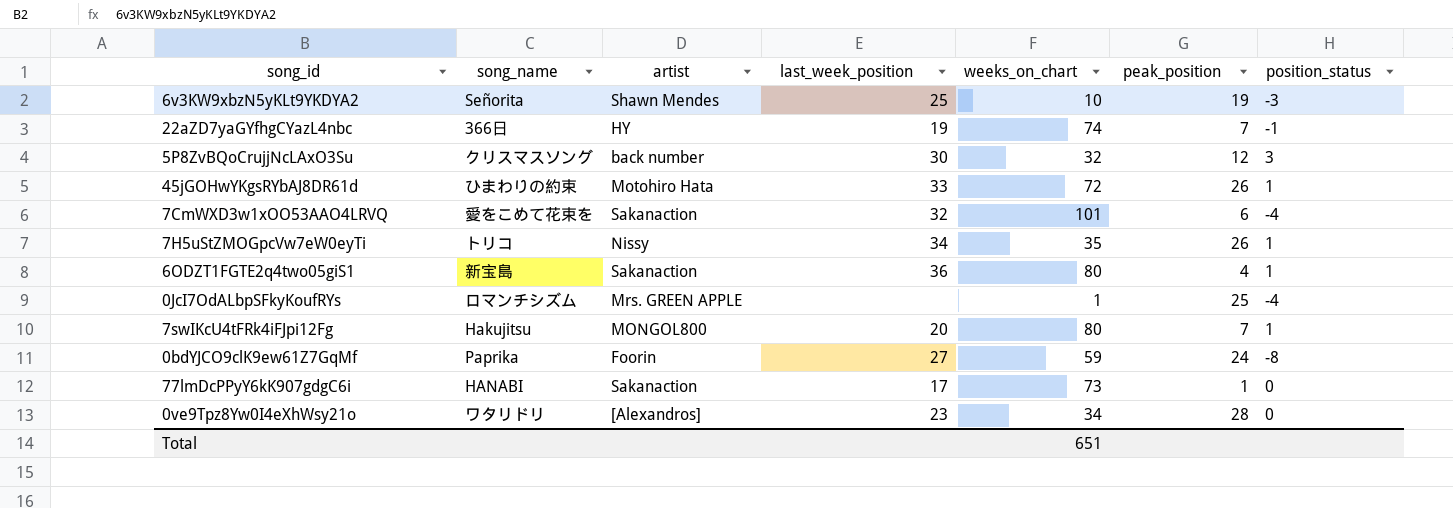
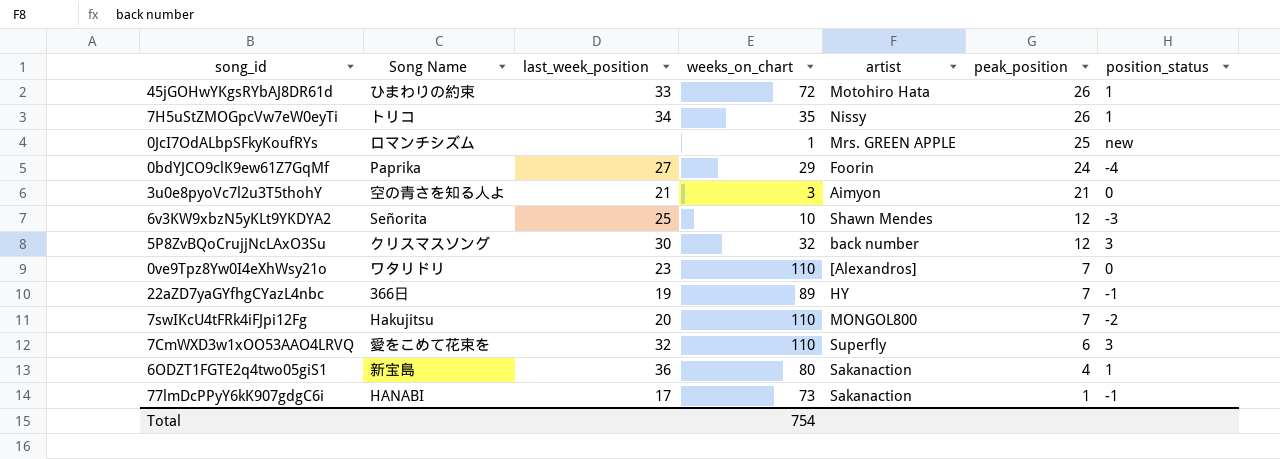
row order: none -> peak_position descending
column name: song_name -> Song Name
column artist | position: 3 -> 5
0JcI7OdALbpSFkyKoufRYs | position_status: -4 -> new
0bdYJCO9clK9ew61Z7GqMf | weeks_on_chart: 59 -> 29
0bdYJCO9clK9ew61Z7GqMf | position_status: -8 -> -4
row 3u0e8pyoVc7l2u3T5thohY: none -> 空の青さを知る人よ | 21 | 3 | Aimyon | 21 | 0
6v3KW9xbzN5yKLt9YKDYA2 | peak_position: 19 -> 12
0ve9Tpz8Yw0I4eXhWsy21o | weeks_on_chart: 34 -> 110
0ve9Tpz8Yw0I4eXhWsy21o | peak_position: 28 -> 7
22aZD7yaGYfhgCYazL4nbc | weeks_on_chart: 74 -> 89
7swIKcU4tFRk4iFJpi12Fg | weeks_on_chart: 80 -> 110
7swIKcU4tFRk4iFJpi12Fg | position_status: 1 -> -2
7CmWXD3w1xOO53AAO4LRVQ | weeks_on_chart: 101 -> 110
7CmWXD3w1xOO53AAO4LRVQ | artist: Sakanaction -> Superfly
7CmWXD3w1xOO53AAO4LRVQ | position_status: -4 -> 3
77lmDcPPyY6kK907gdgC6i | position_status: 0 -> -1
Total | weeks_on_chart: 651 -> 754

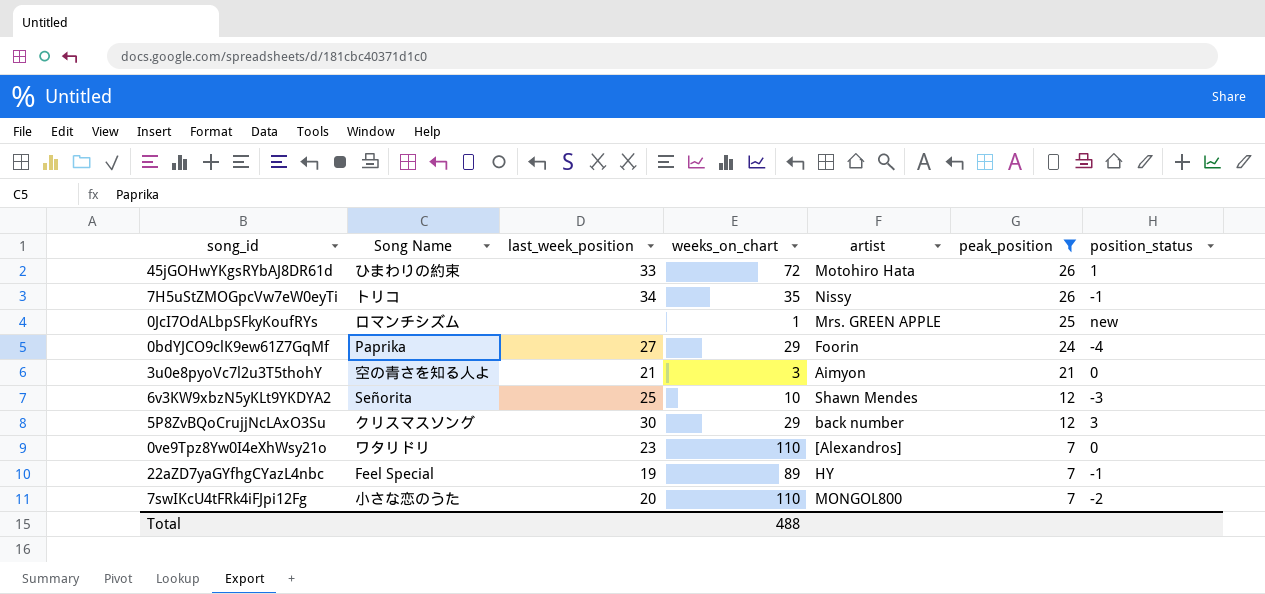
filter: none -> peak_position >= 7
7H5uStZMOGpcVw7eW0eyTi | position_status: 1 -> -1
5P8ZvBQoCrujjNcLAxO3Su | weeks_on_chart: 32 -> 29
22aZD7yaGYfhgCYazL4nbc | Song Name: 366日 -> Feel Special
7swIKcU4tFRk4iFJpi12Fg | Song Name: Hakujitsu -> 小さな恋のうた
Total | weeks_on_chart: 754 -> 488

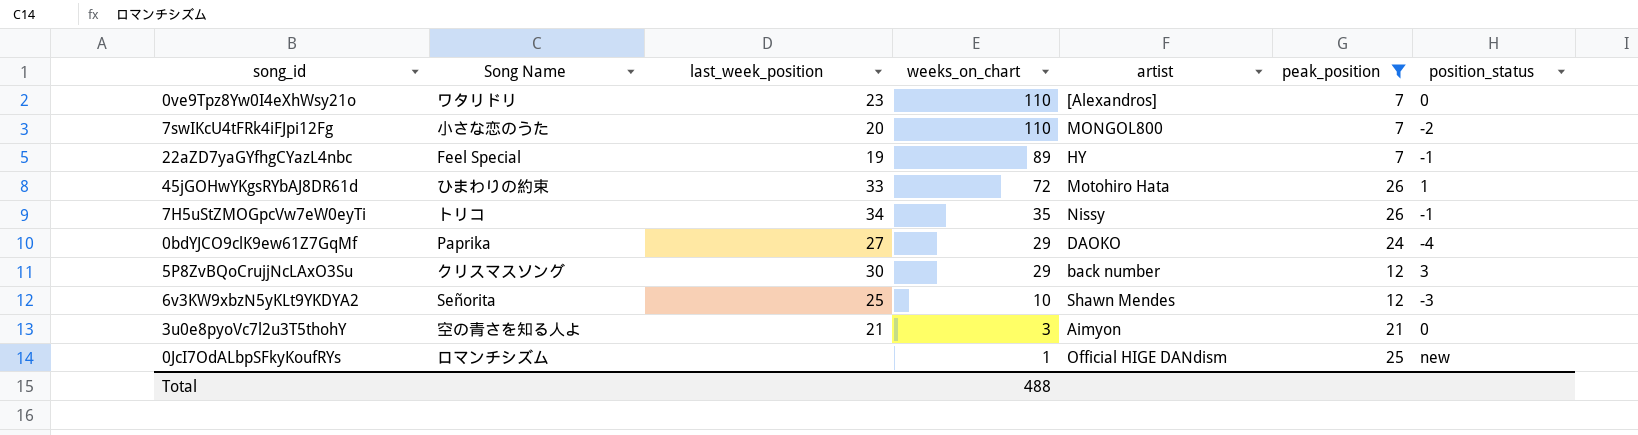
row order: peak_position descending -> weeks_on_chart descending
0bdYJCO9clK9ew61Z7GqMf | artist: Foorin -> DAOKO
0JcI7OdALbpSFkyKoufRYs | artist: Mrs. GREEN APPLE -> Official HIGE DANdism

